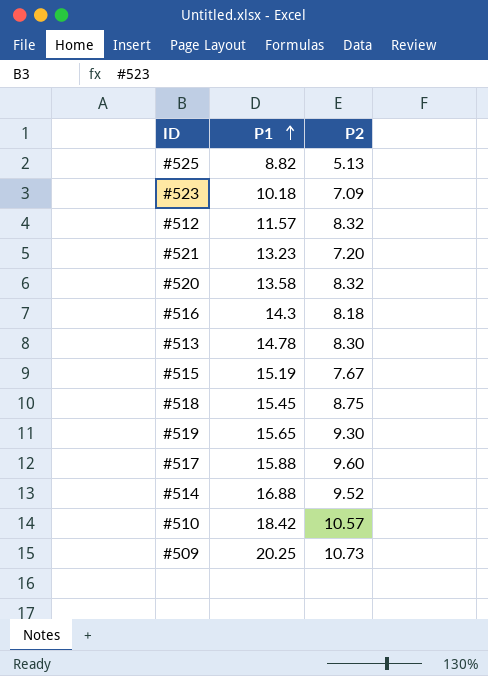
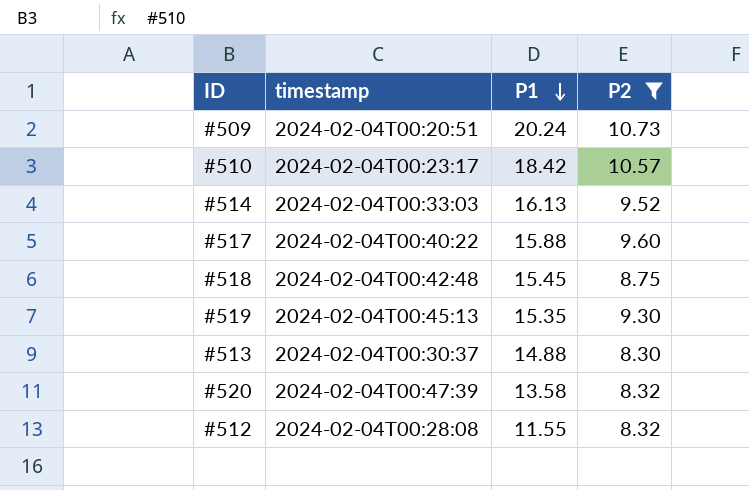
filter: none -> P2 >= 8.30
row order: P1 ascending -> P1 descending
column timestamp | position: none -> 2
#509 | P1: 20.25 -> 20.24
#514 | P1: 16.88 -> 16.13
#519 | P1: 15.65 -> 15.35
#513 | P1: 14.78 -> 14.88
#512 | P1: 11.57 -> 11.55

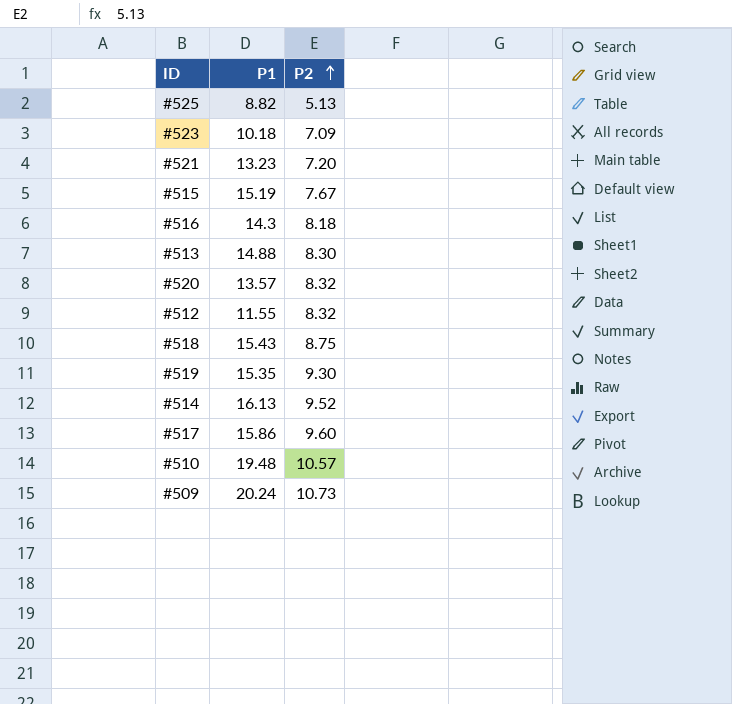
filter: P2 >= 8.30 -> none
row order: P1 descending -> P2 ascending
column timestamp | position: 2 -> none
#520 | P1: 13.58 -> 13.57
#518 | P1: 15.45 -> 15.43
#517 | P1: 15.88 -> 15.86
#510 | P1: 18.42 -> 19.48

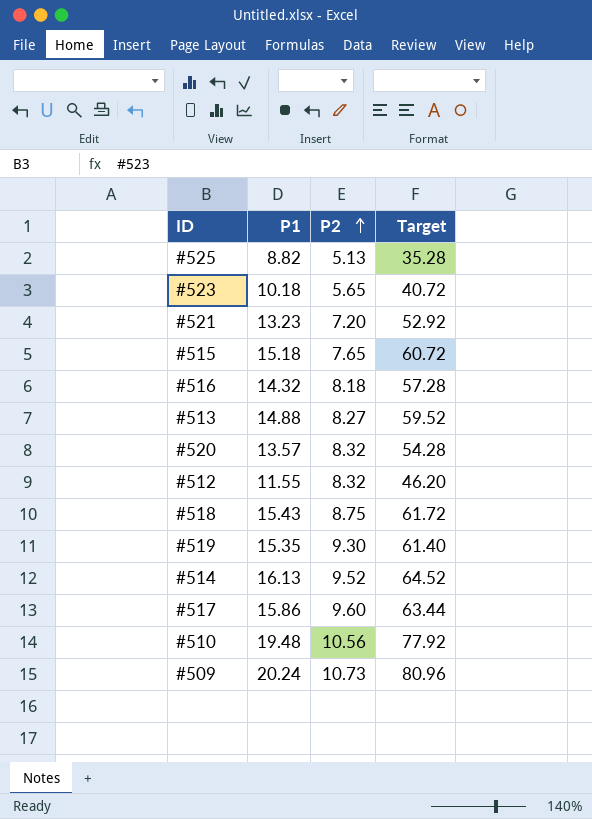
column Target | formula: none -> [P1] * 4
#523 | P2: 7.09 -> 5.65
#515 | P1: 15.19 -> 15.18
#515 | P2: 7.67 -> 7.65
#516 | P1: 14.3 -> 14.32
#513 | P2: 8.30 -> 8.27
#510 | P2: 10.57 -> 10.56

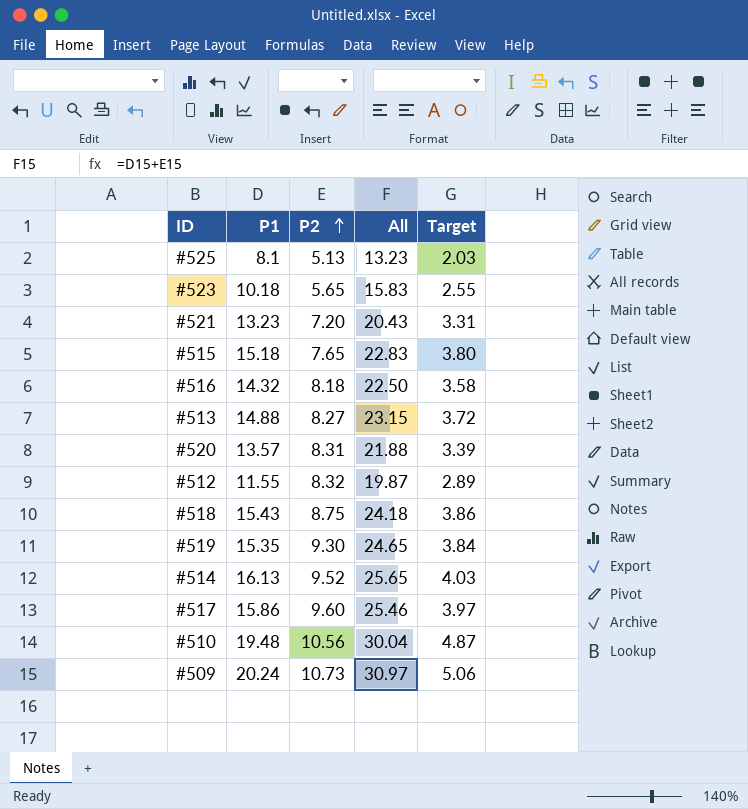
column All | formula: none -> [P1] + [P2]
column Target | formula: [P1] * 4 -> [P1] * 0.25
#525 | P1: 8.82 -> 8.1
#520 | P2: 8.32 -> 8.31

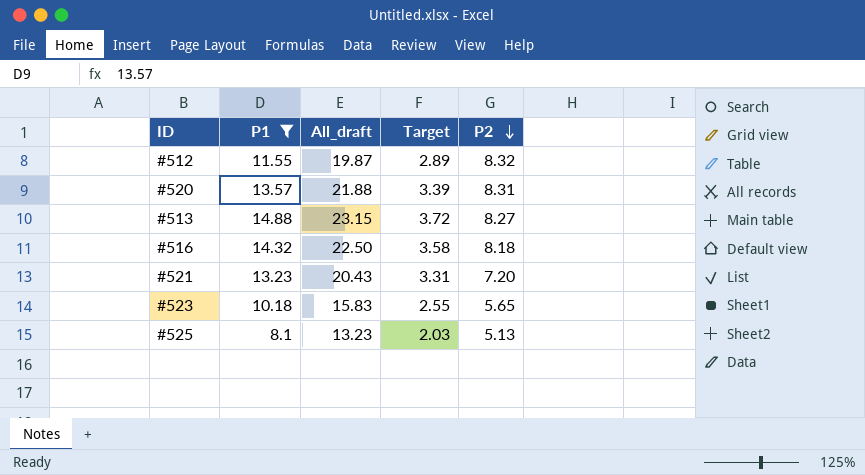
filter: none -> P1 <= 14.88
row order: P2 ascending -> P2 descending
column name: All -> All_draft
column P2 | position: 3 -> 5

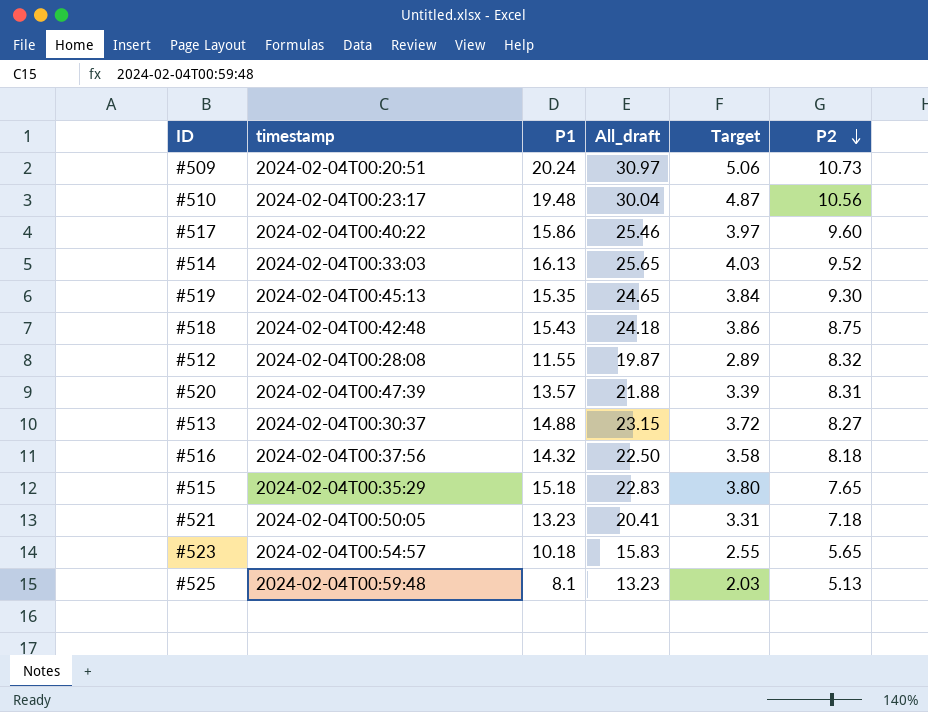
filter: P1 <= 14.88 -> none
column timestamp | position: none -> 2
#521 | All_draft: 20.43 -> 20.41
#521 | P2: 7.20 -> 7.18

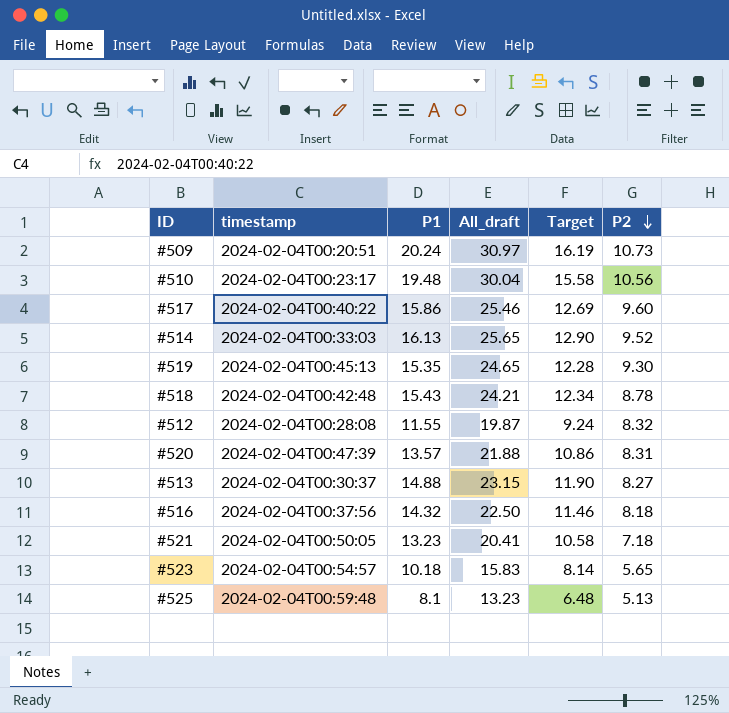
column Target | formula: [P1] * 0.25 -> [P1] * 0.8
row #515: 2024-02-04T00:35:29 | 15.18 | 22.83 | 3.80 | 7.65 -> none
#518 | All_draft: 24.18 -> 24.21
#518 | P2: 8.75 -> 8.78

